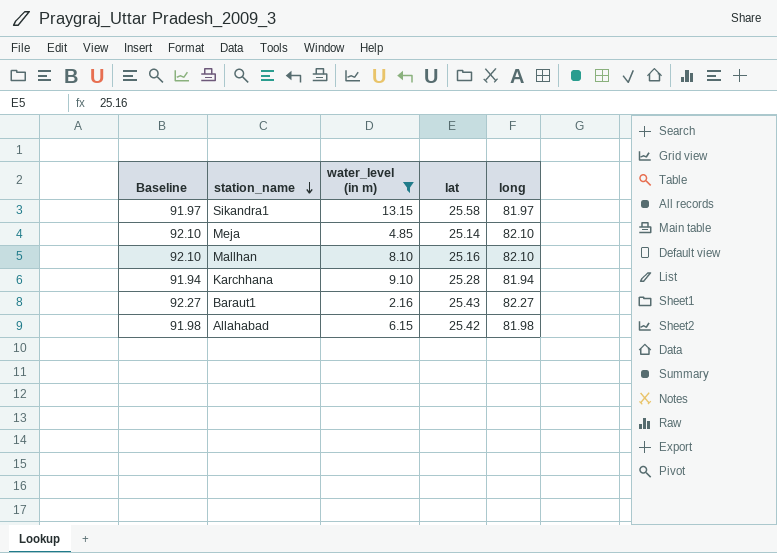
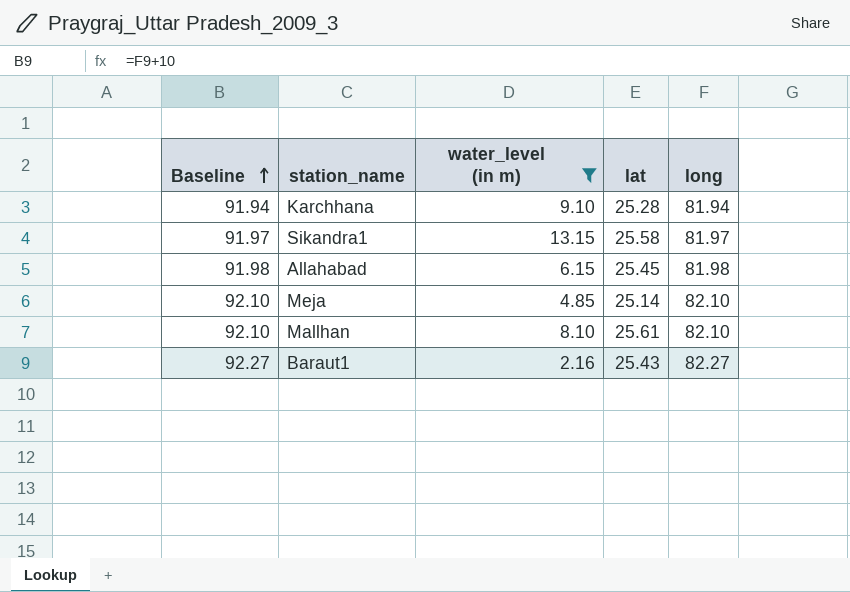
row order: station_name descending -> Baseline ascending
Allahabad | lat: 25.42 -> 25.45
Mallhan | lat: 25.16 -> 25.61

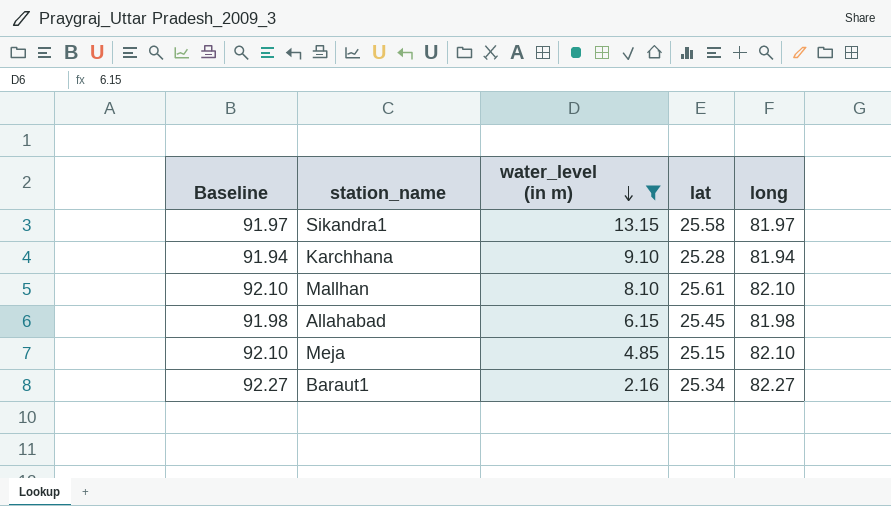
row order: Baseline ascending -> water_level (in m) descending
Meja | lat: 25.14 -> 25.15
Baraut1 | lat: 25.43 -> 25.34

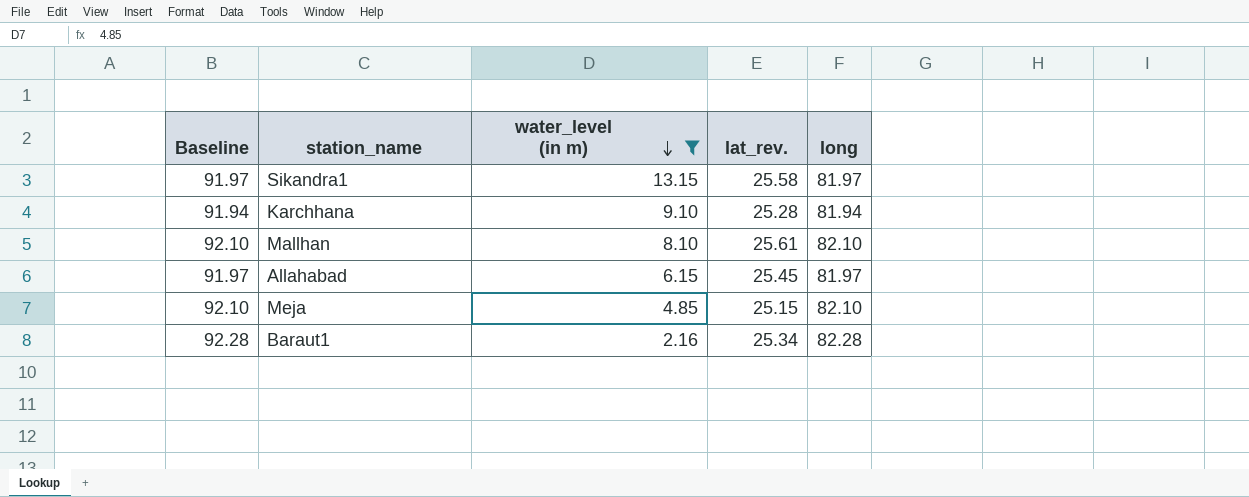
column name: lat -> lat_rev.
Allahabad | Baseline: 91.98 -> 91.97
Allahabad | long: 81.98 -> 81.97
Baraut1 | Baseline: 92.27 -> 92.28
Baraut1 | long: 82.27 -> 82.28

